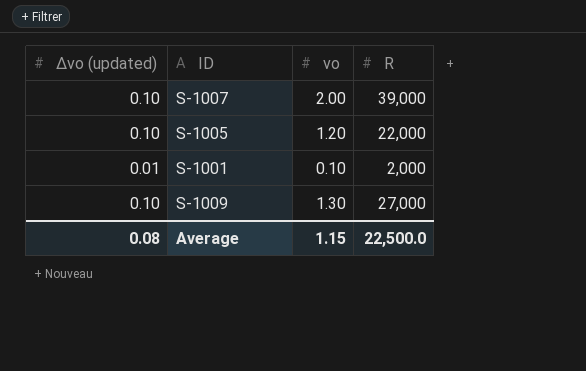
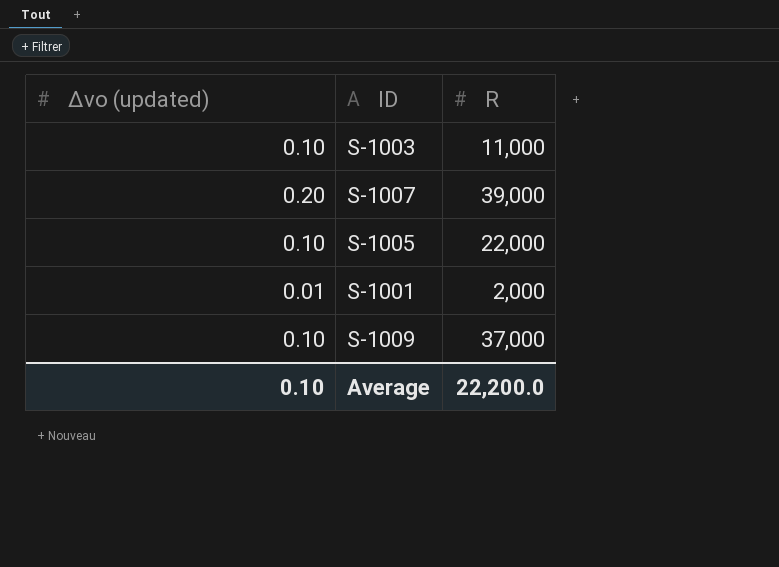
column vo | position: 3 -> none
row S-1003: none -> 0.10 | 11,000
S-1007 | Δvo (updated): 0.10 -> 0.20
S-1009 | R: 27,000 -> 37,000
Average | Δvo (updated): 0.08 -> 0.10
Average | R: 22,500.0 -> 22,200.0

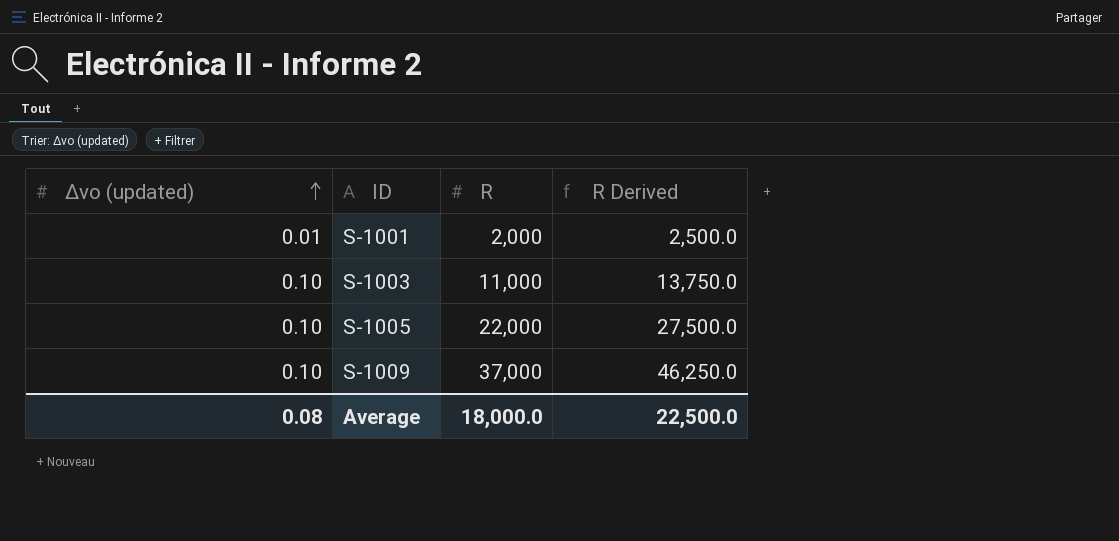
row order: none -> Δvo (updated) ascending
column R Derived | formula: none -> [R] * 1.25
row S-1007: 0.20 | 39,000 -> none
Average | Δvo (updated): 0.10 -> 0.08
Average | R: 22,200.0 -> 18,000.0

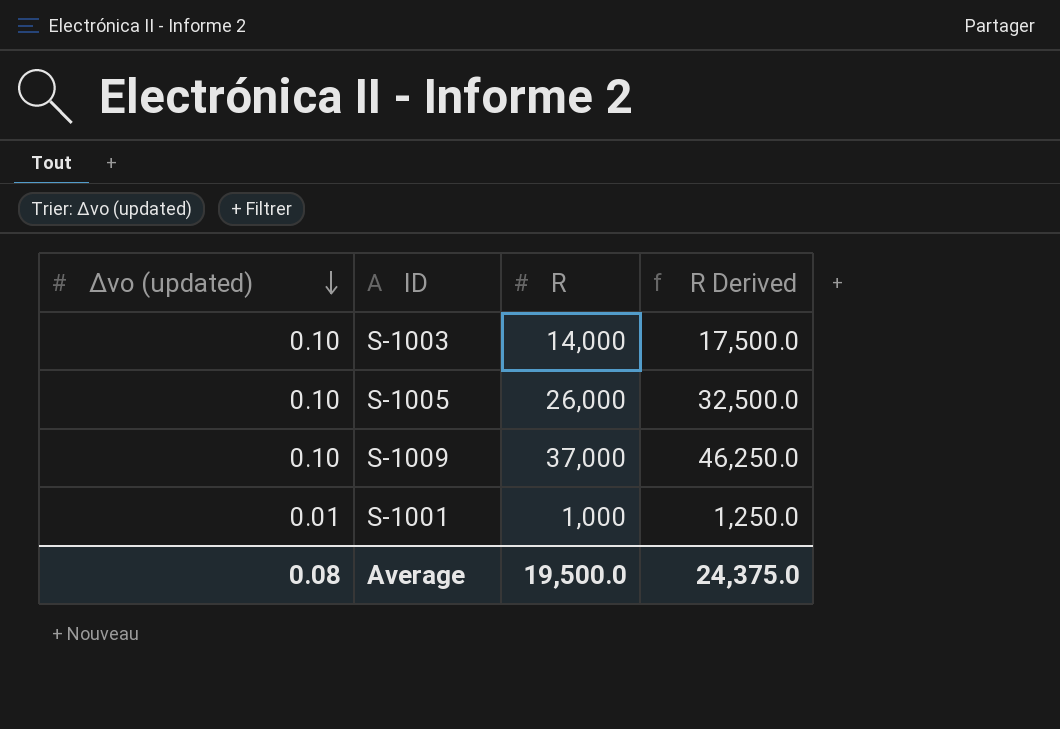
row order: Δvo (updated) ascending -> Δvo (updated) descending
S-1003 | R: 11,000 -> 14,000
S-1003 | R Derived: 13,750.0 -> 17,500.0
S-1005 | R: 22,000 -> 26,000
S-1005 | R Derived: 27,500.0 -> 32,500.0
S-1001 | R: 2,000 -> 1,000
S-1001 | R Derived: 2,500.0 -> 1,250.0
Average | R: 18,000.0 -> 19,500.0
Average | R Derived: 22,500.0 -> 24,375.0

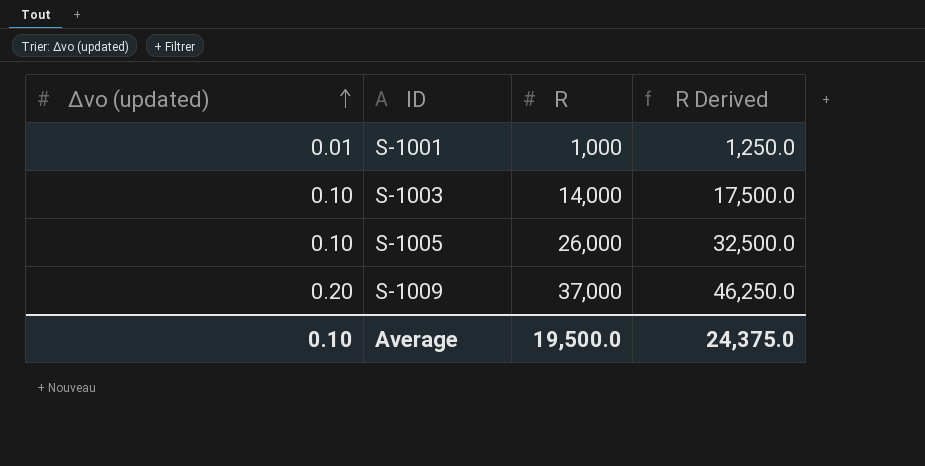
row order: Δvo (updated) descending -> Δvo (updated) ascending
S-1009 | Δvo (updated): 0.10 -> 0.20
Average | Δvo (updated): 0.08 -> 0.10

